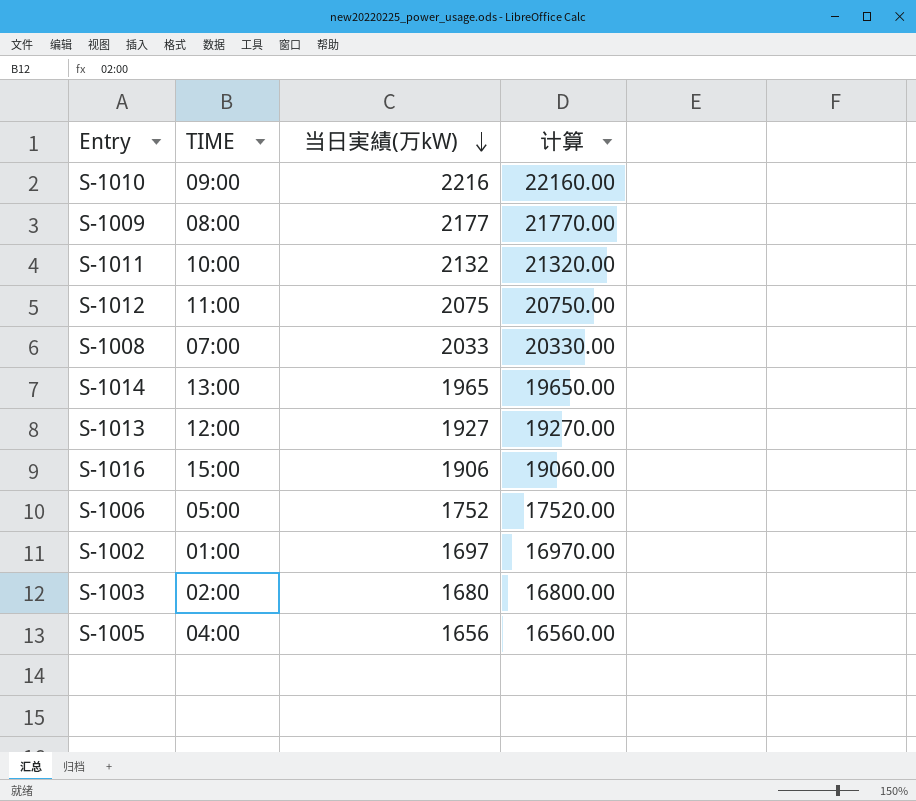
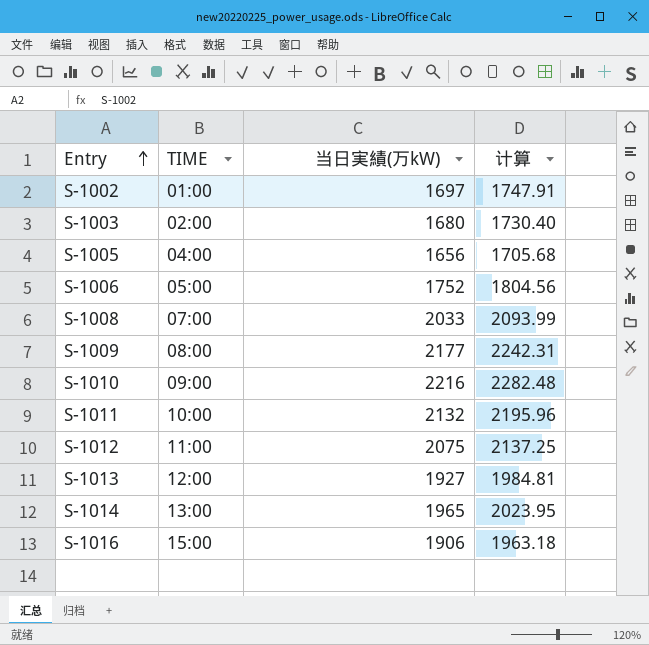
row order: 当日実績(万kW) descending -> Entry ascending
column 计算 | formula: [当日実績(万kW)] * 10 -> [当日実績(万kW)] * 1.03

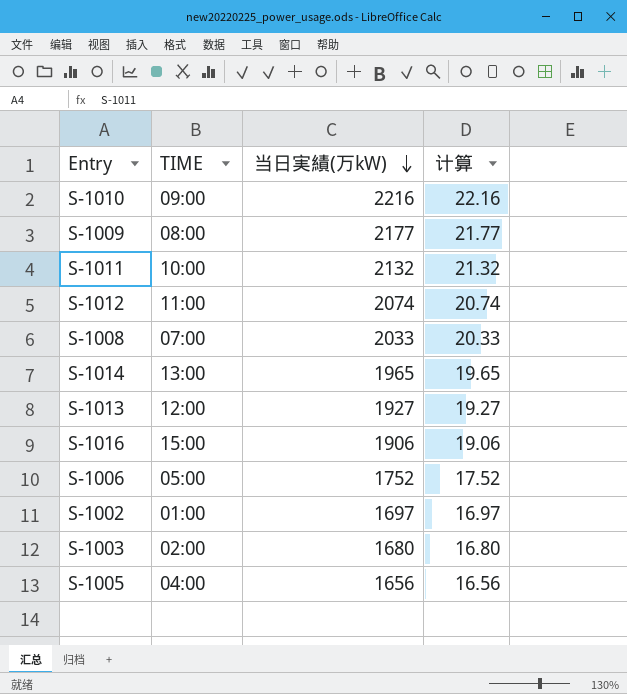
row order: Entry ascending -> 当日実績(万kW) descending
column 计算 | formula: [当日実績(万kW)] * 1.03 -> [当日実績(万kW)] * 0.01
S-1012 | 当日実績(万kW): 2075 -> 2074

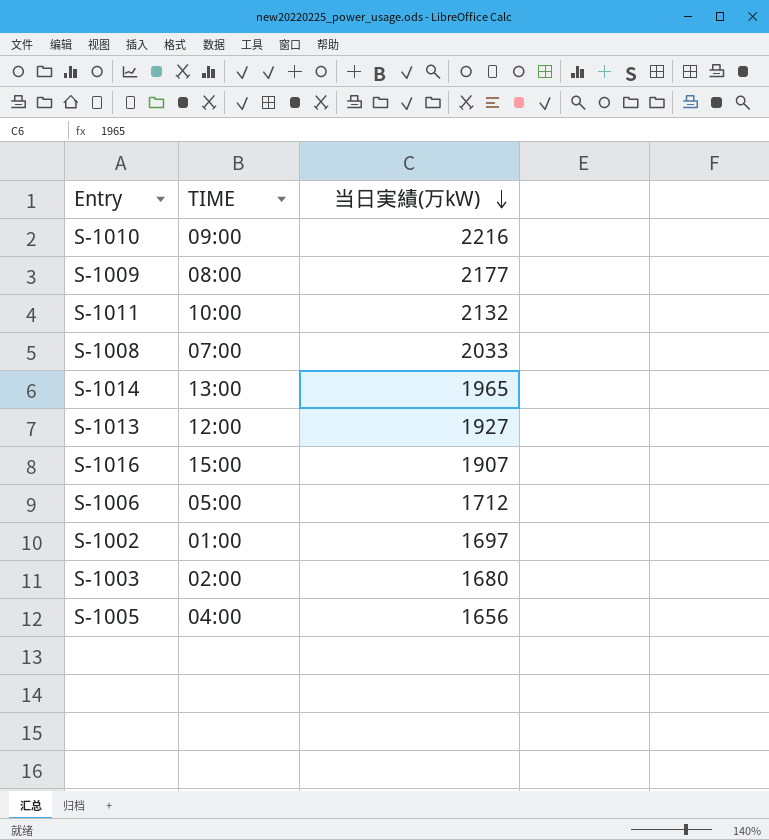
column 计算 | formula: [当日実績(万kW)] * 0.01 -> none
row S-1012: 11:00 | 2074 | 20.74 -> none
S-1016 | 当日実績(万kW): 1906 -> 1907
S-1006 | 当日実績(万kW): 1752 -> 1712

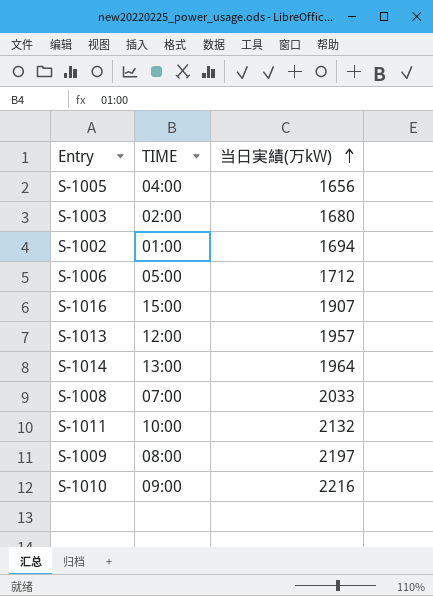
row order: 当日実績(万kW) descending -> 当日実績(万kW) ascending
S-1002 | 当日実績(万kW): 1697 -> 1694
S-1013 | 当日実績(万kW): 1927 -> 1957
S-1014 | 当日実績(万kW): 1965 -> 1964
S-1009 | 当日実績(万kW): 2177 -> 2197

